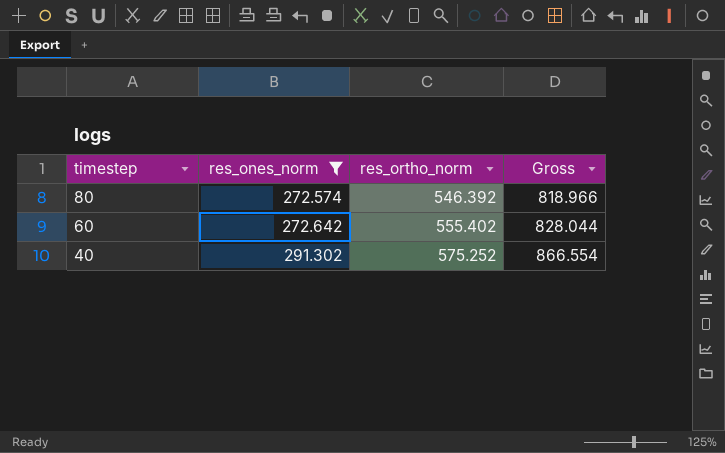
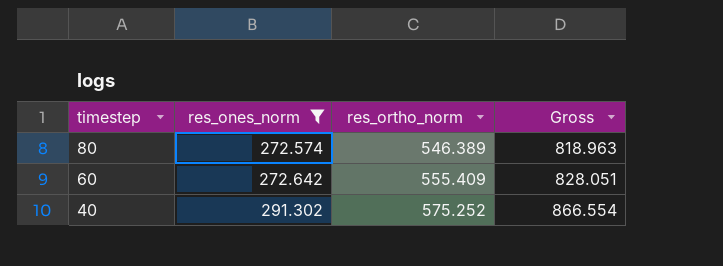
80 | res_ortho_norm: 546.392 -> 546.389
80 | Gross: 818.966 -> 818.963
60 | res_ortho_norm: 555.402 -> 555.409
60 | Gross: 828.044 -> 828.051

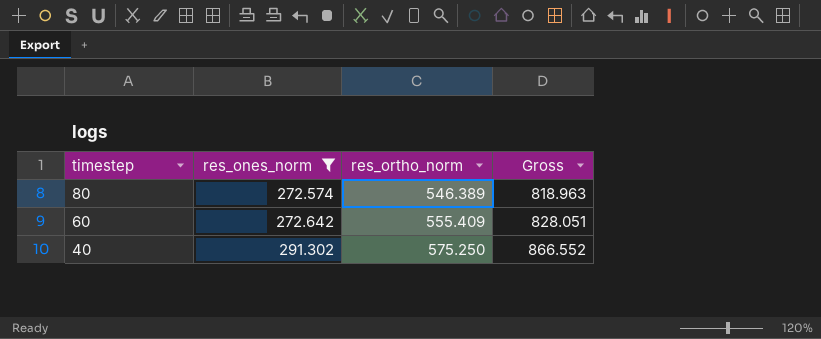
40 | res_ortho_norm: 575.252 -> 575.250
40 | Gross: 866.554 -> 866.552

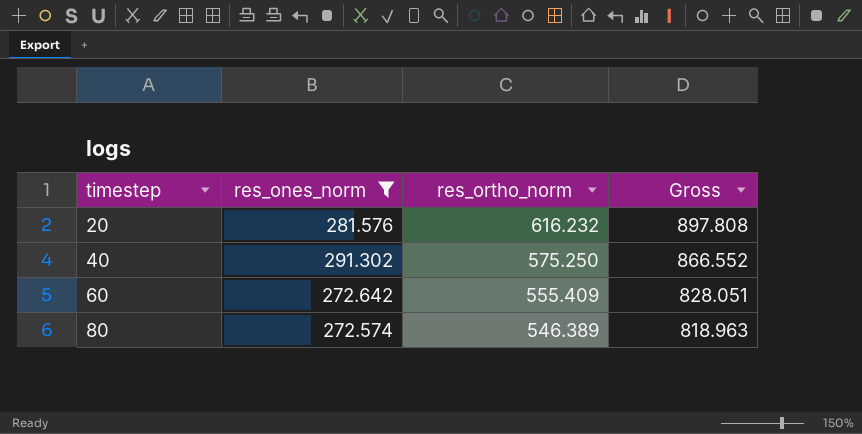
row order: timestep descending -> timestep ascending
row 20: none -> 281.576 | 616.232 | 897.808

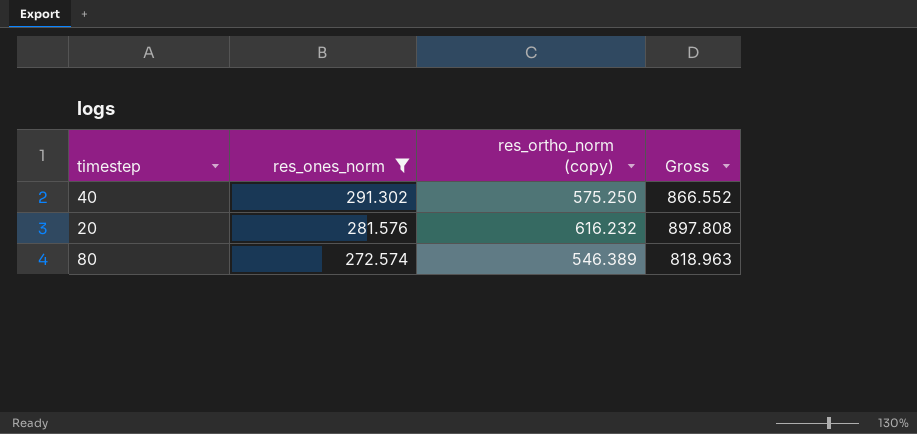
row order: timestep ascending -> res_ones_norm descending
column name: res_ortho_norm -> res_ortho_norm (copy)
row 60: 272.642 | 555.409 | 828.051 -> none

